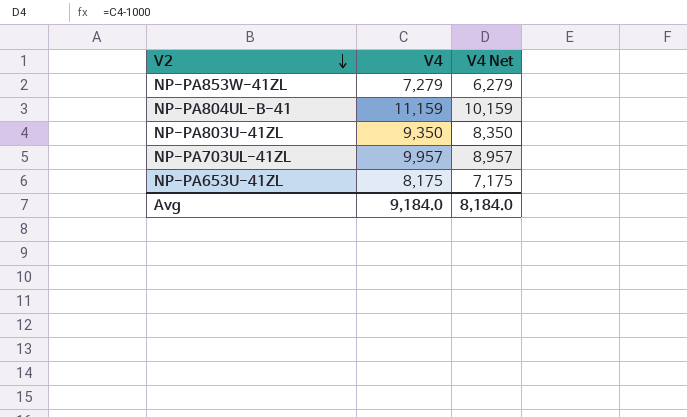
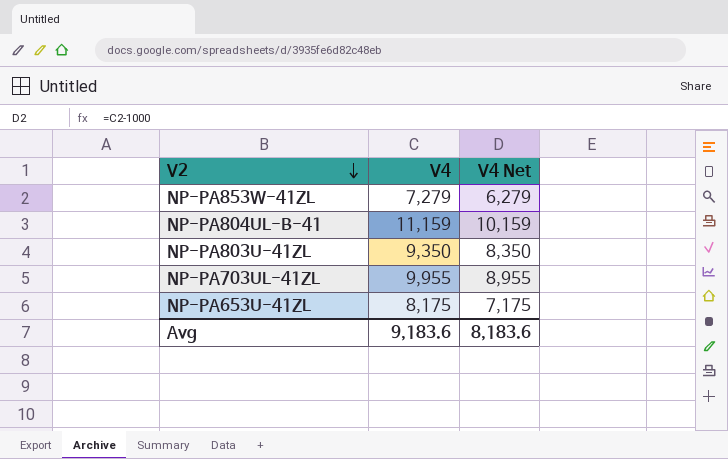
NP-PA703UL-41ZL | V4: 9,957 -> 9,955
NP-PA703UL-41ZL | V4 Net: 8,957 -> 8,955
Avg | V4: 9,184.0 -> 9,183.6
Avg | V4 Net: 8,184.0 -> 8,183.6

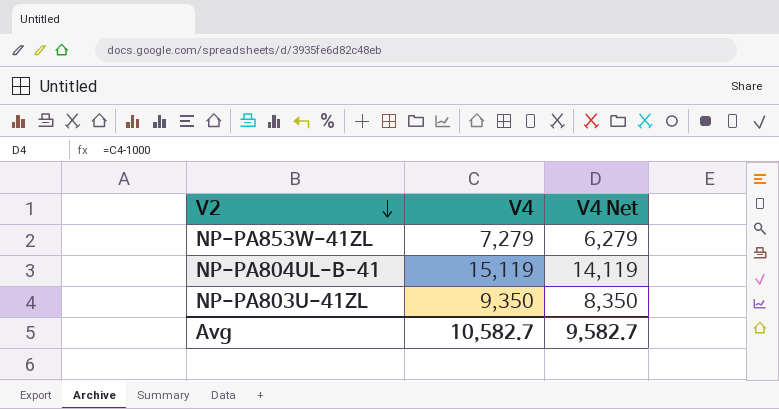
row NP-PA703UL-41ZL: 9,955 | 8,955 -> none
row NP-PA653U-41ZL: 8,175 | 7,175 -> none
NP-PA804UL-B-41 | V4: 11,159 -> 15,119
NP-PA804UL-B-41 | V4 Net: 10,159 -> 14,119
Avg | V4: 9,183.6 -> 10,582.7
Avg | V4 Net: 8,183.6 -> 9,582.7

